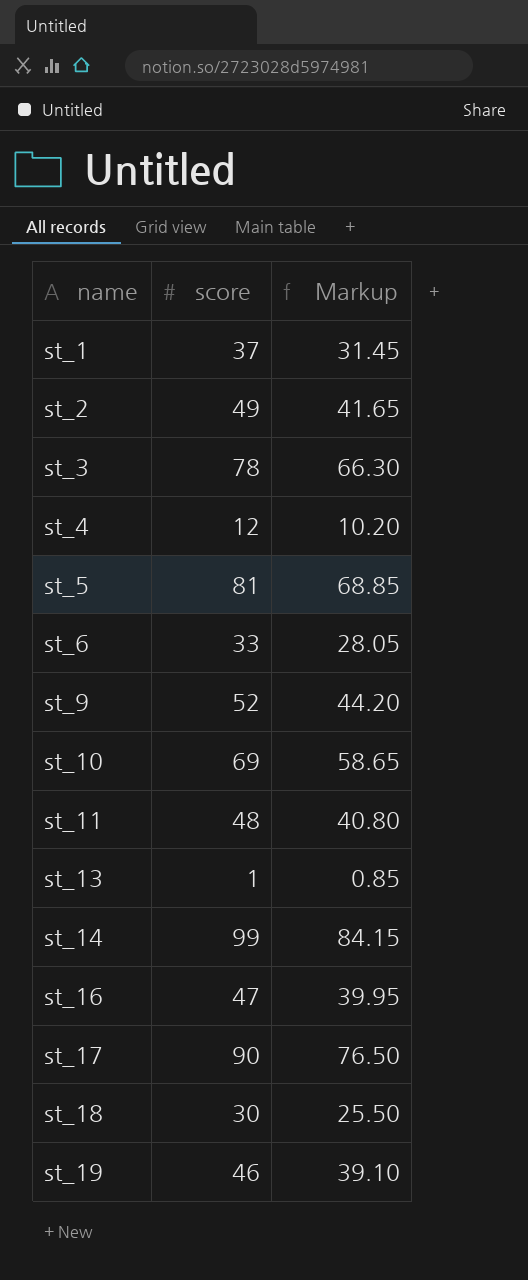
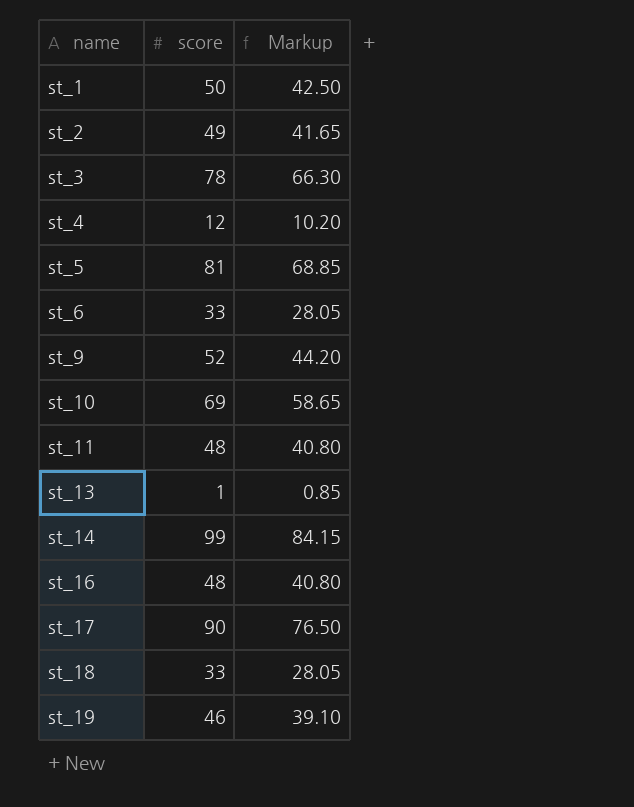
st_1 | score: 37 -> 50
st_1 | Markup: 31.45 -> 42.50
st_16 | score: 47 -> 48
st_16 | Markup: 39.95 -> 40.80
st_18 | score: 30 -> 33
st_18 | Markup: 25.50 -> 28.05

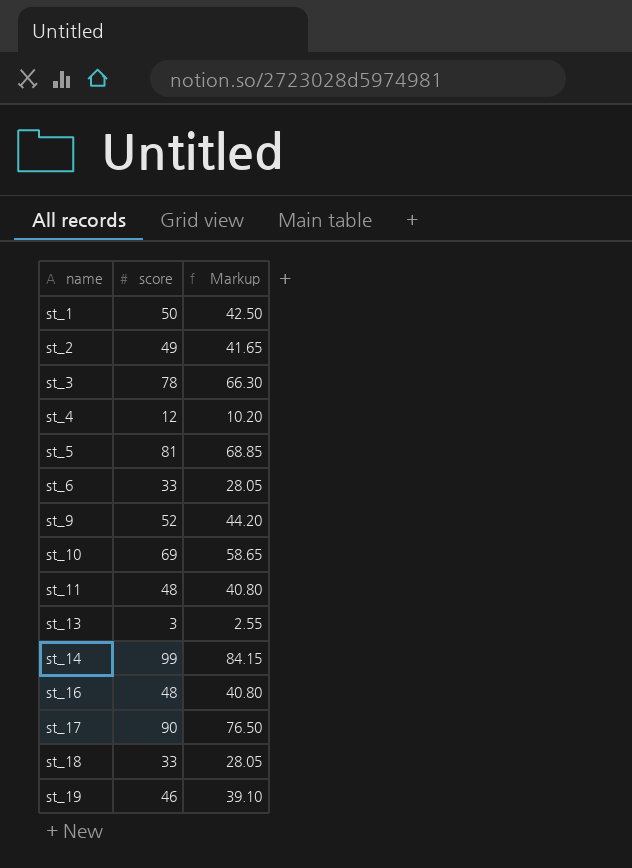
st_13 | score: 1 -> 3
st_13 | Markup: 0.85 -> 2.55

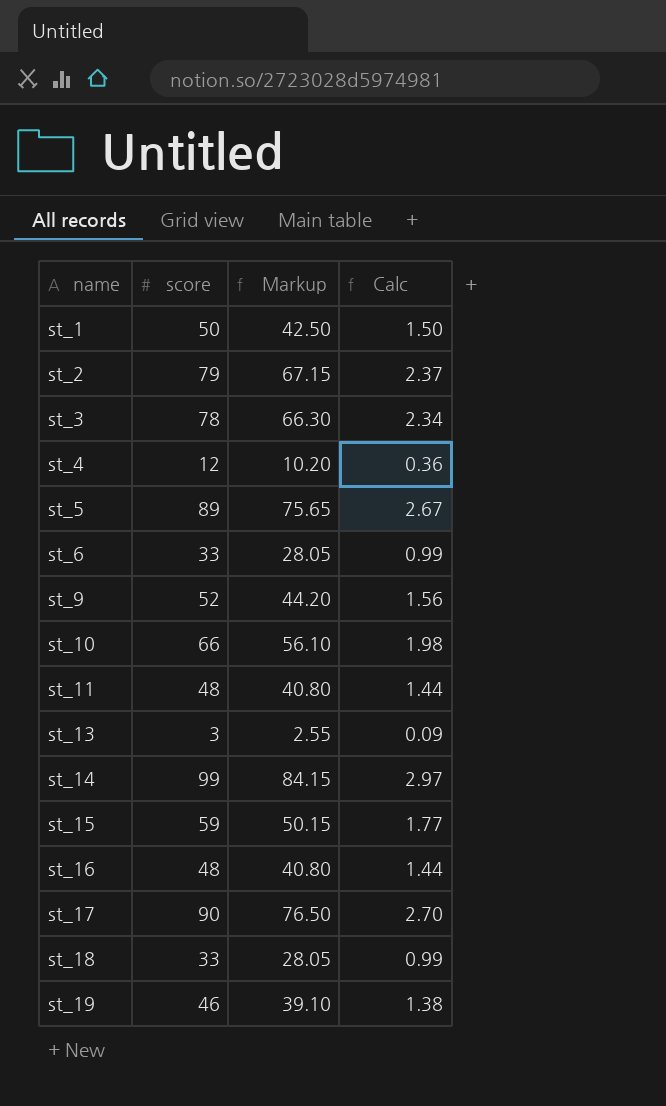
column Calc | formula: none -> [score] * 0.03
st_2 | score: 49 -> 79
st_2 | Markup: 41.65 -> 67.15
st_5 | score: 81 -> 89
st_5 | Markup: 68.85 -> 75.65
st_10 | score: 69 -> 66
st_10 | Markup: 58.65 -> 56.10
row st_15: none -> 59 | 50.15 | 1.77

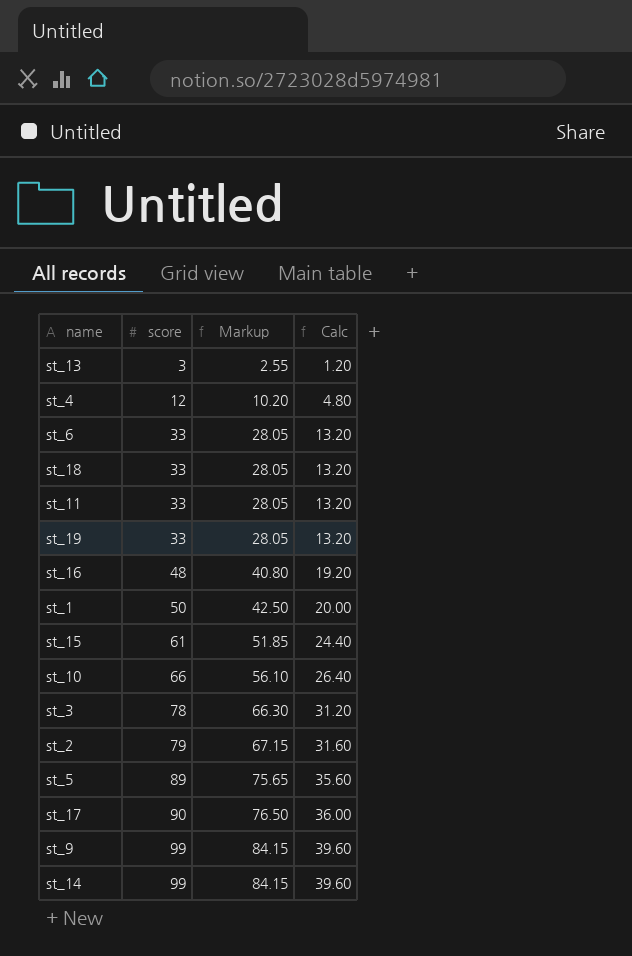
row order: name ascending -> score ascending
column Calc | formula: [score] * 0.03 -> [score] * 0.4
st_11 | score: 48 -> 33
st_11 | Markup: 40.80 -> 28.05
st_19 | score: 46 -> 33
st_19 | Markup: 39.10 -> 28.05
st_15 | score: 59 -> 61
st_15 | Markup: 50.15 -> 51.85
st_9 | score: 52 -> 99
st_9 | Markup: 44.20 -> 84.15

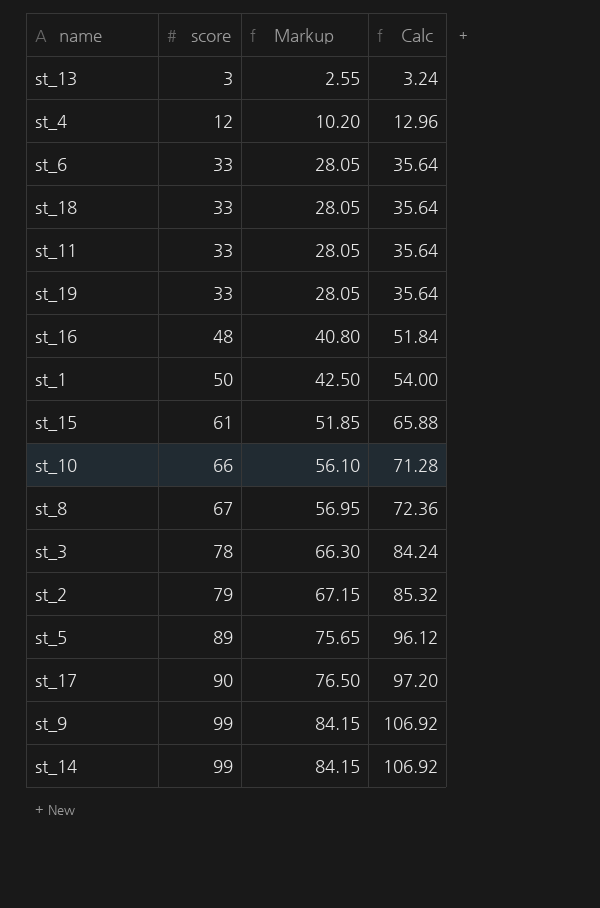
column Calc | formula: [score] * 0.4 -> [score] * 1.08
row st_8: none -> 67 | 56.95 | 72.36

